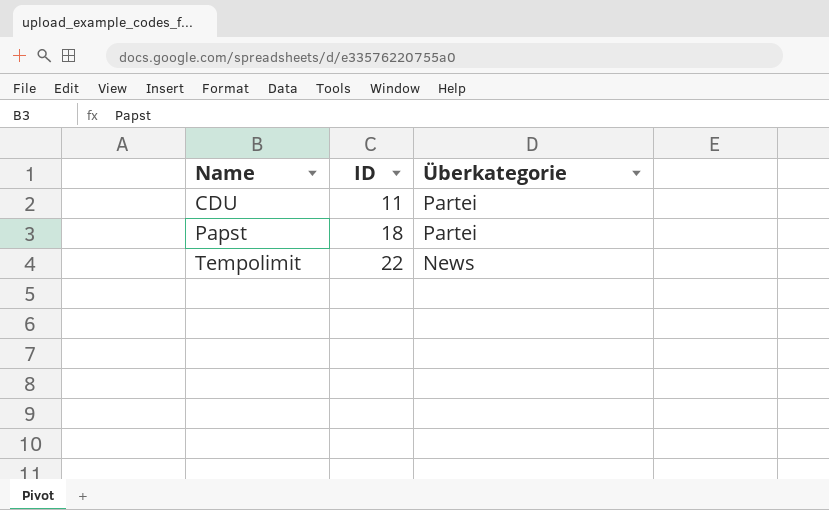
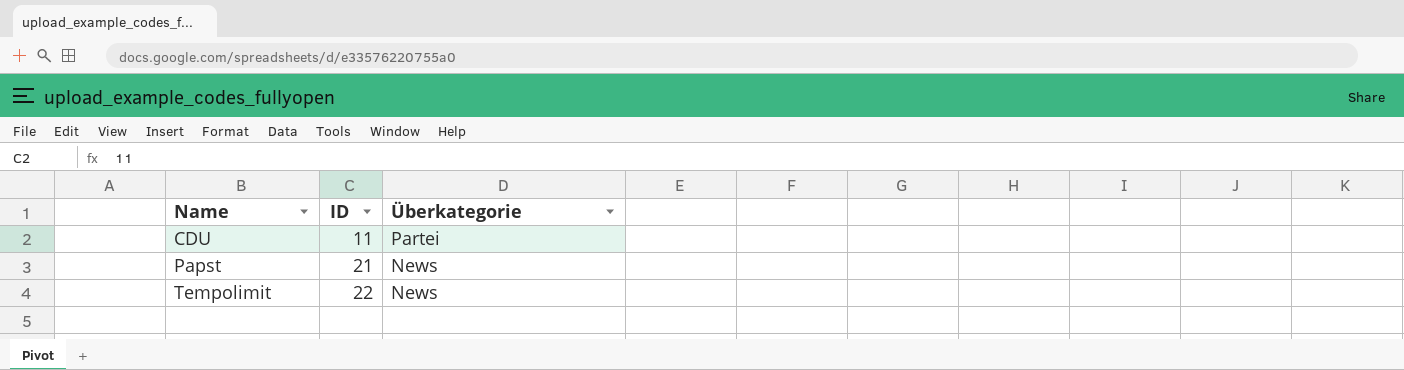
Papst | ID: 18 -> 21
Papst | Überkategorie: Partei -> News

